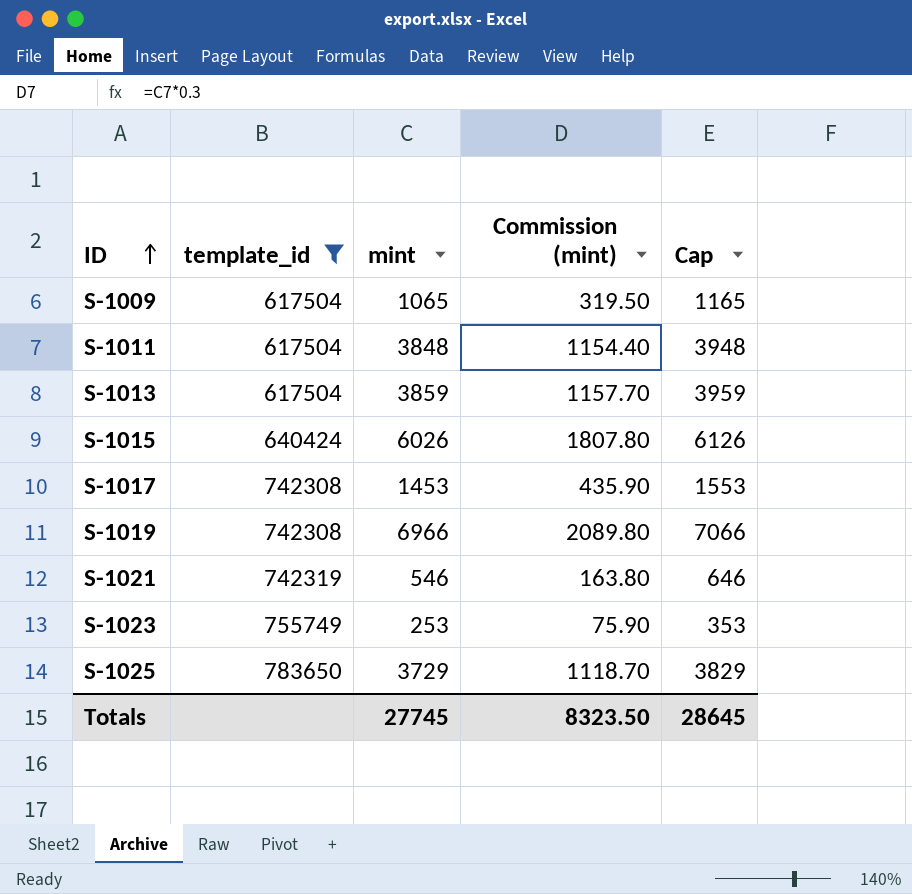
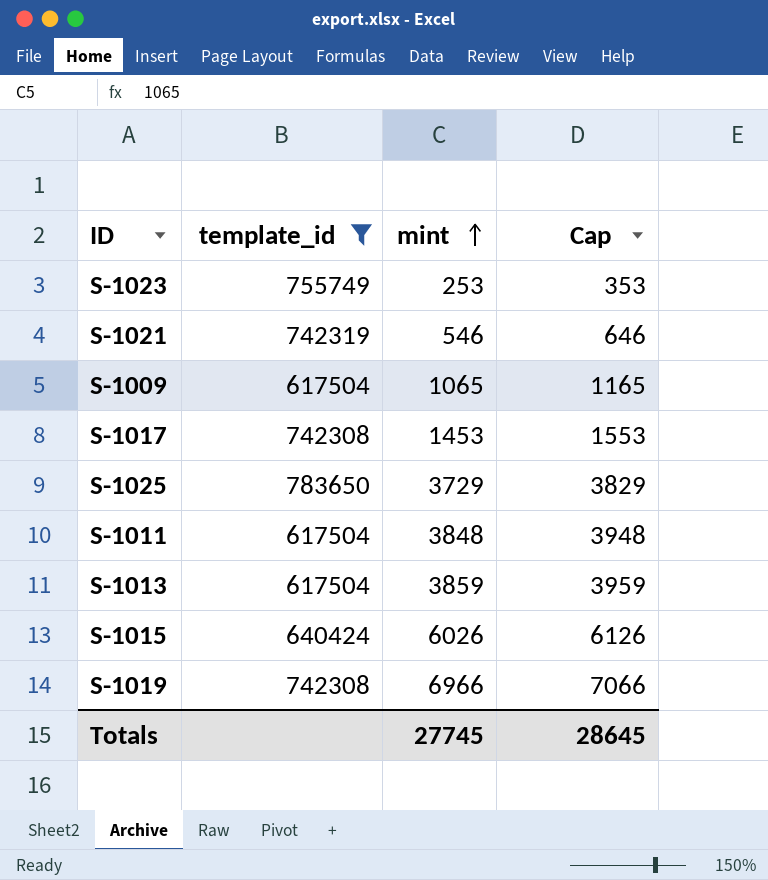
row order: ID ascending -> mint ascending
column Commission (mint) | formula: [mint] * 0.3 -> none

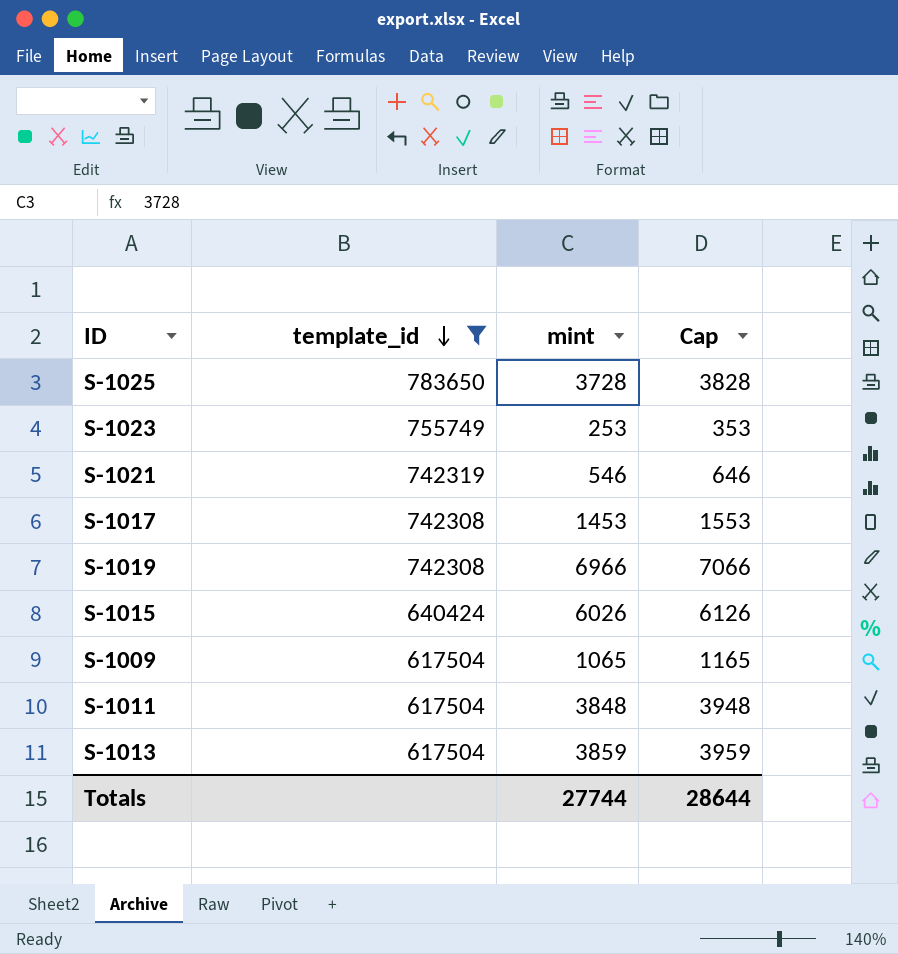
row order: mint ascending -> template_id descending
S-1025 | mint: 3729 -> 3728
S-1025 | Cap: 3829 -> 3828
Totals | mint: 27745 -> 27744
Totals | Cap: 28645 -> 28644

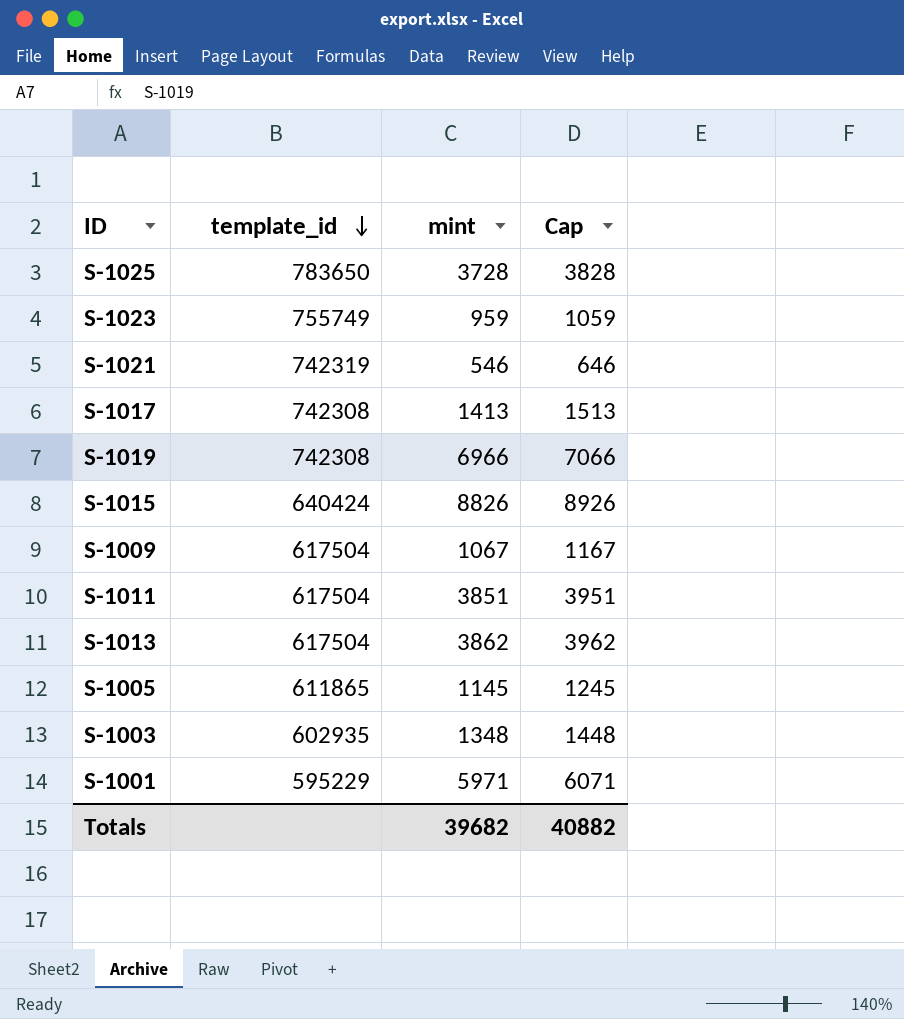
filter: template_id >= 617504 -> none
S-1023 | mint: 253 -> 959
S-1023 | Cap: 353 -> 1059
S-1017 | mint: 1453 -> 1413
S-1017 | Cap: 1553 -> 1513
S-1015 | mint: 6026 -> 8826
S-1015 | Cap: 6126 -> 8926
S-1009 | mint: 1065 -> 1067
S-1009 | Cap: 1165 -> 1167
S-1011 | mint: 3848 -> 3851
S-1011 | Cap: 3948 -> 3951
S-1013 | mint: 3859 -> 3862
S-1013 | Cap: 3959 -> 3962
Totals | mint: 27744 -> 39682
Totals | Cap: 28644 -> 40882

